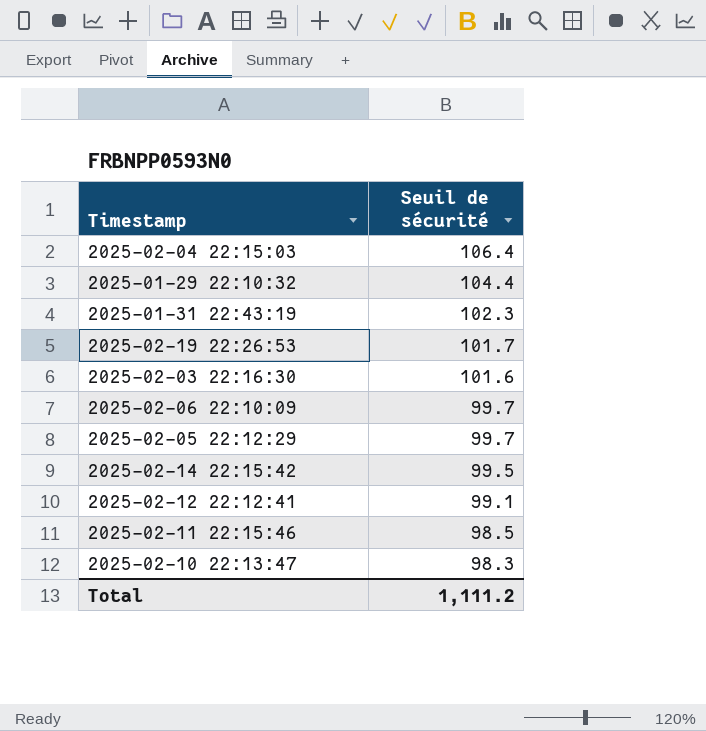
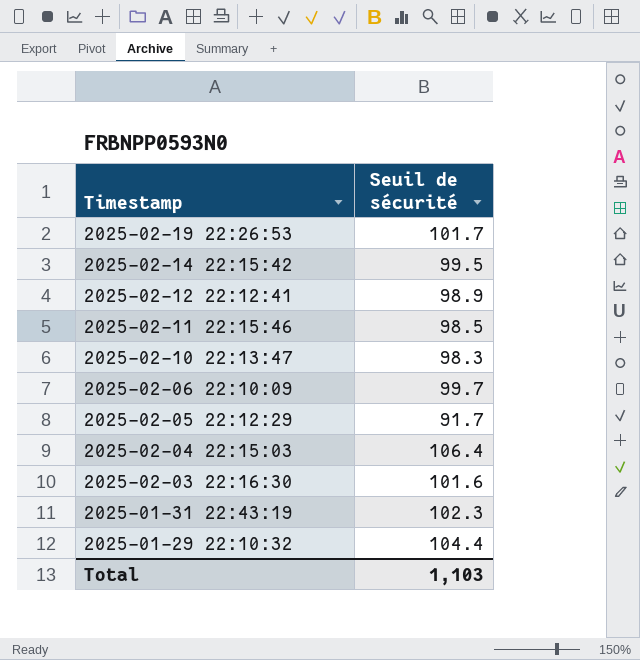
row order: Seuil de sécurité descending -> Timestamp descending
2025-02-12 22:12:41 | Seuil de sécurité: 99.1 -> 98.9
2025-02-05 22:12:29 | Seuil de sécurité: 99.7 -> 91.7
Total | Seuil de sécurité: 1,111.2 -> 1,103

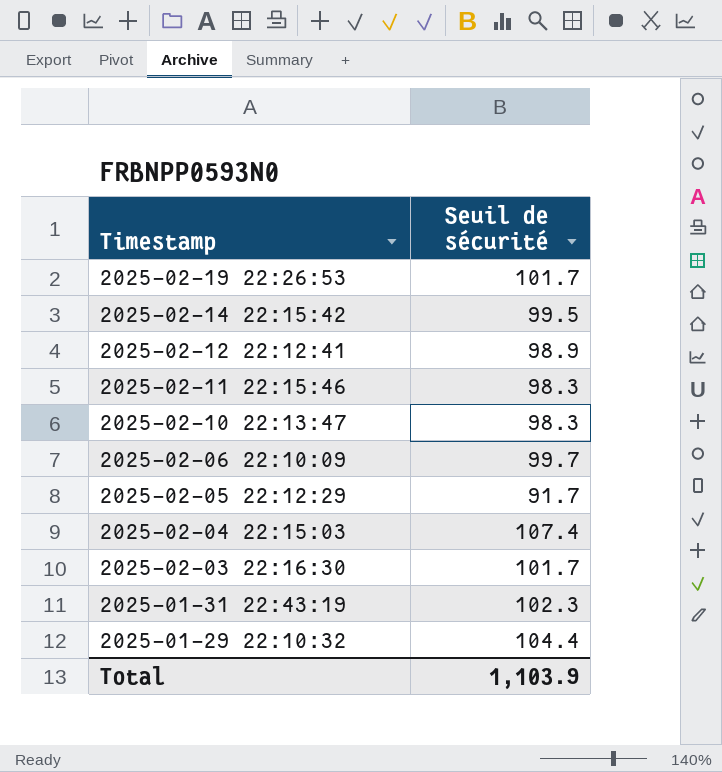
2025-02-11 22:15:46 | Seuil de sécurité: 98.5 -> 98.3
2025-02-04 22:15:03 | Seuil de sécurité: 106.4 -> 107.4
2025-02-03 22:16:30 | Seuil de sécurité: 101.6 -> 101.7
Total | Seuil de sécurité: 1,103 -> 1,103.9

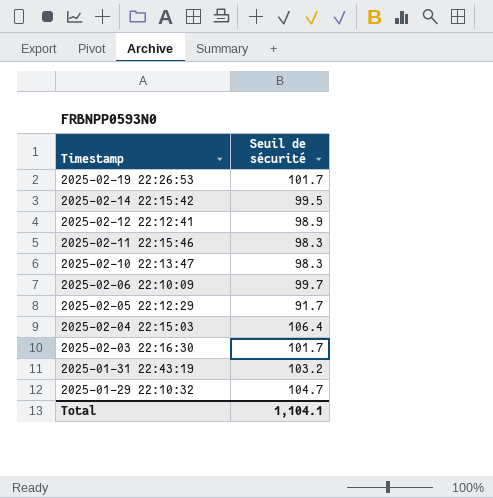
2025-02-04 22:15:03 | Seuil de sécurité: 107.4 -> 106.4
2025-01-31 22:43:19 | Seuil de sécurité: 102.3 -> 103.2
2025-01-29 22:10:32 | Seuil de sécurité: 104.4 -> 104.7
Total | Seuil de sécurité: 1,103.9 -> 1,104.1

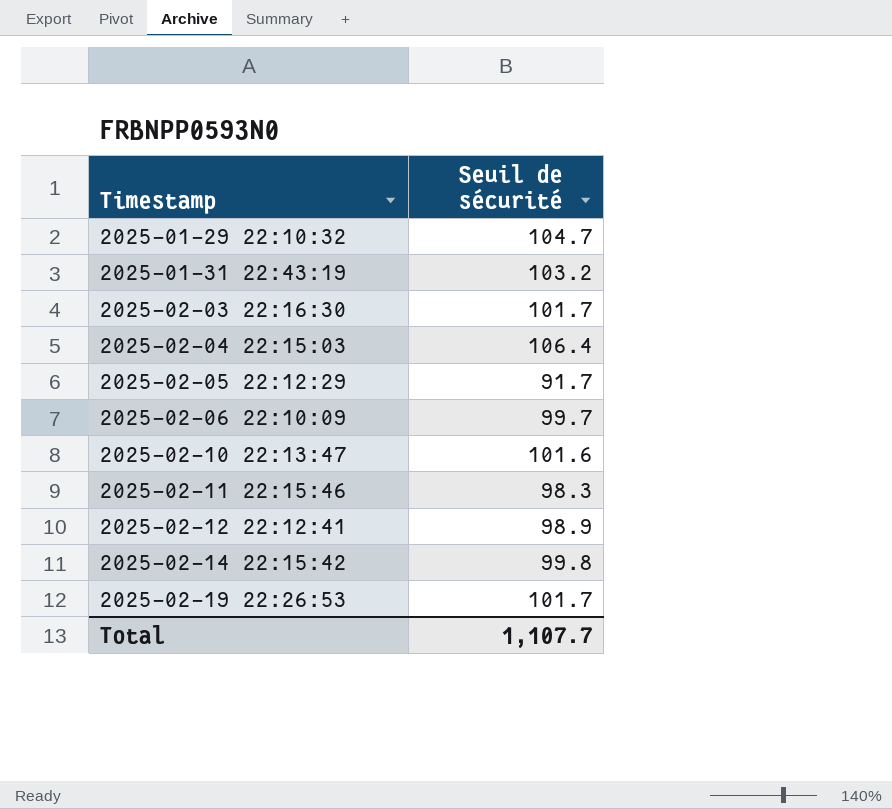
row order: Timestamp descending -> Timestamp ascending
2025-02-10 22:13:47 | Seuil de sécurité: 98.3 -> 101.6
2025-02-14 22:15:42 | Seuil de sécurité: 99.5 -> 99.8
Total | Seuil de sécurité: 1,104.1 -> 1,107.7

